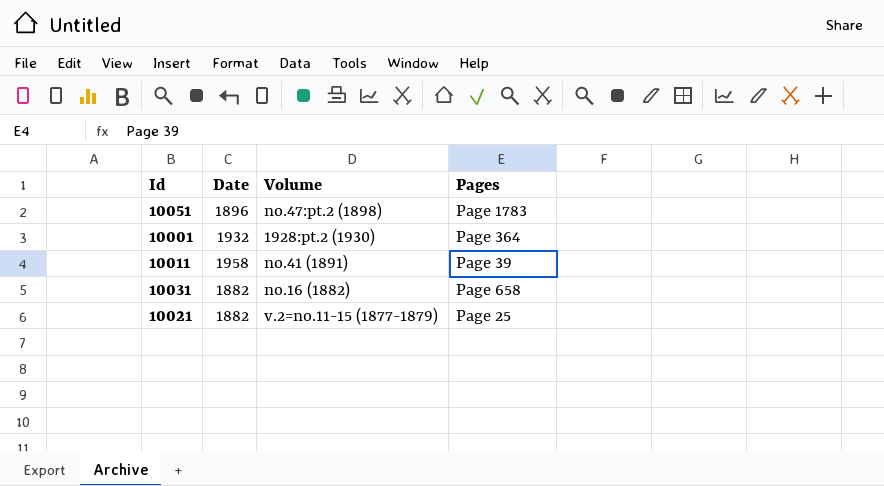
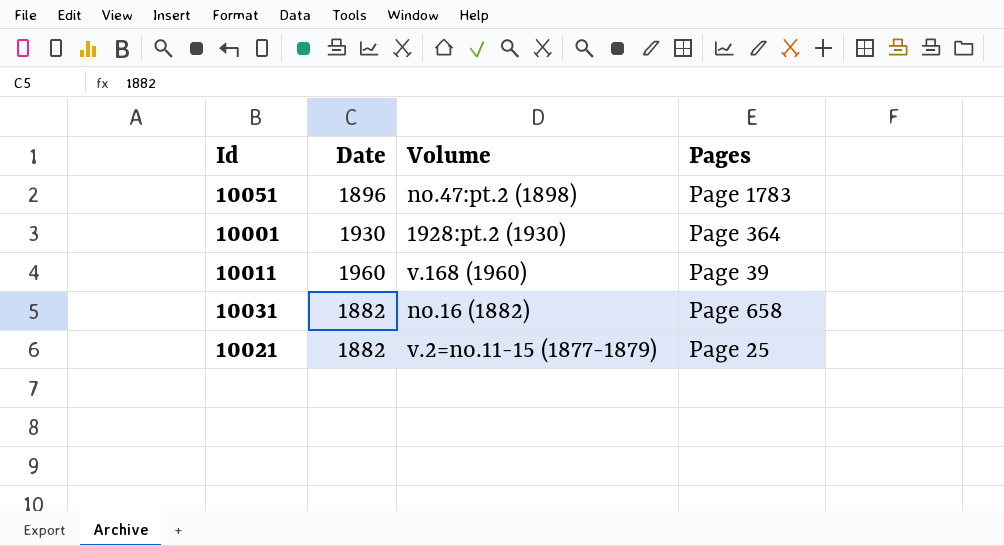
10001 | Date: 1932 -> 1930
10011 | Date: 1958 -> 1960
10011 | Volume: no.41 (1891) -> v.168 (1960)

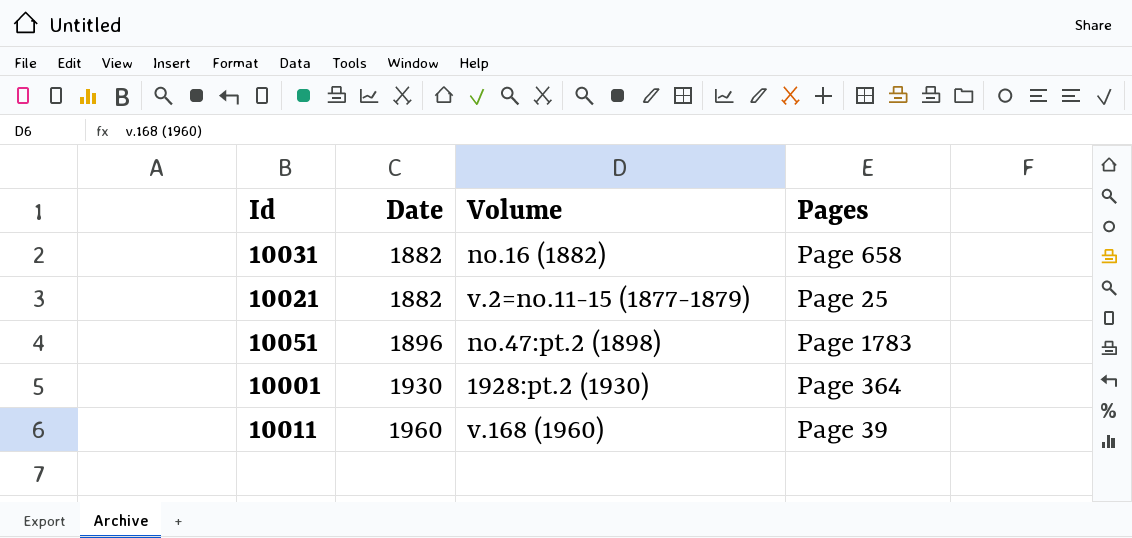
row order: none -> Date ascending

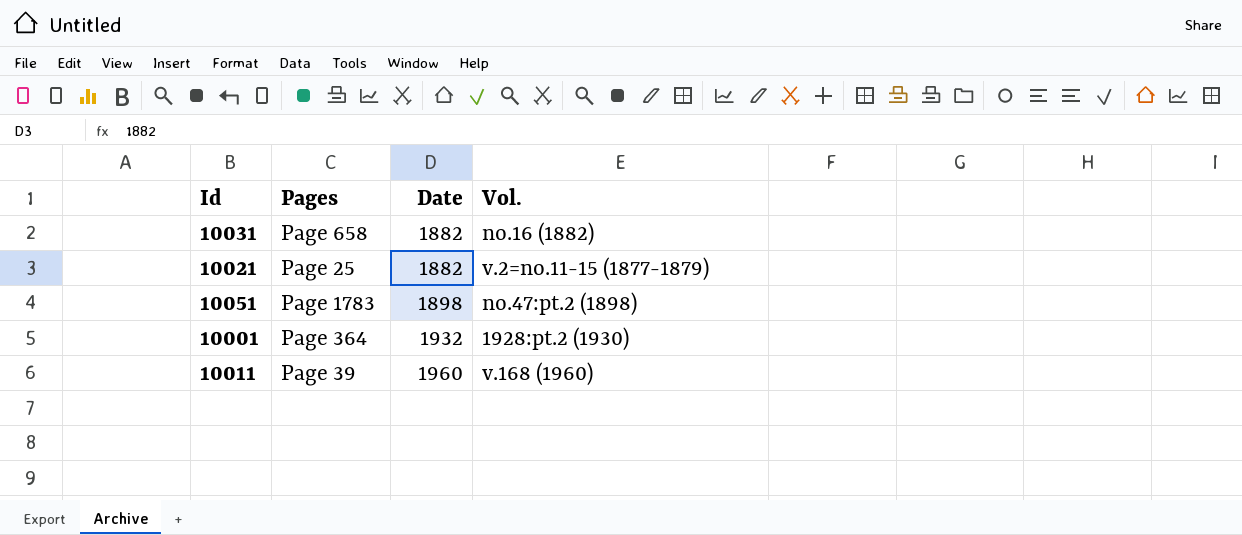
column Pages | position: 4 -> 2
column name: Volume -> Vol.
10051 | Date: 1896 -> 1898
10001 | Date: 1930 -> 1932

